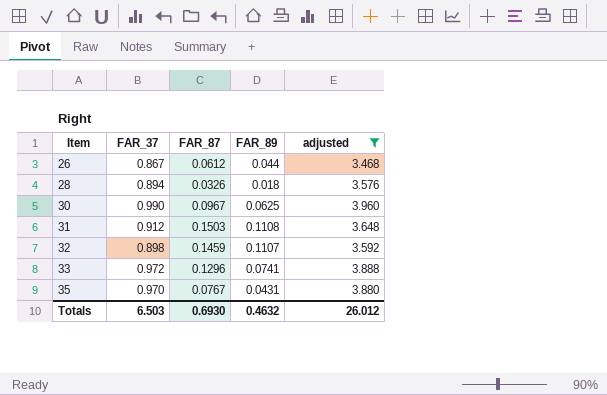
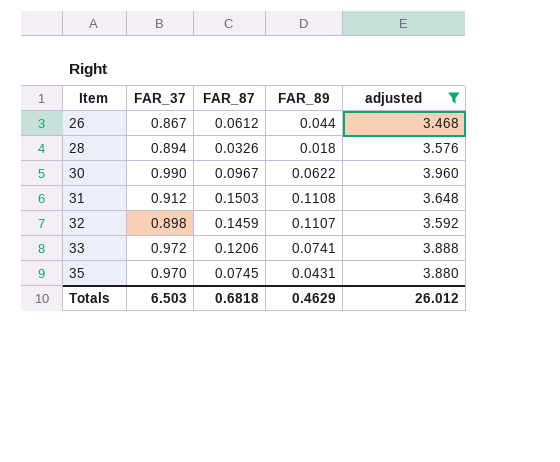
30 | FAR_89: 0.0625 -> 0.0622
33 | FAR_87: 0.1296 -> 0.1206
35 | FAR_87: 0.0767 -> 0.0745
Totals | FAR_87: 0.6930 -> 0.6818
Totals | FAR_89: 0.4632 -> 0.4629

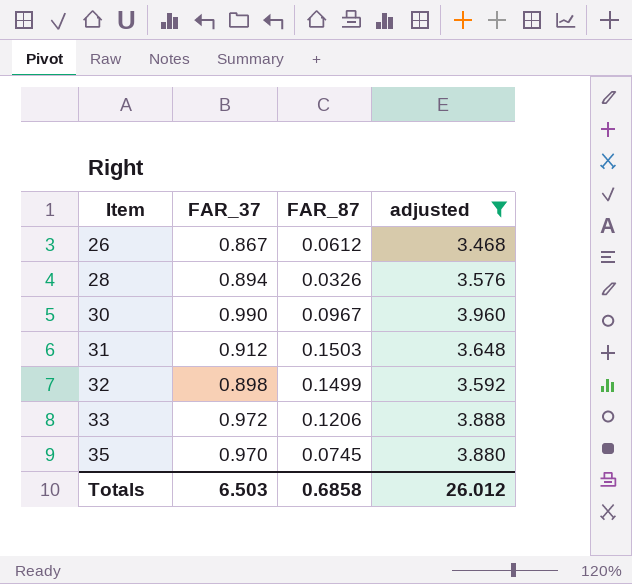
column FAR_89 | position: 4 -> none
32 | FAR_87: 0.1459 -> 0.1499
Totals | FAR_87: 0.6818 -> 0.6858

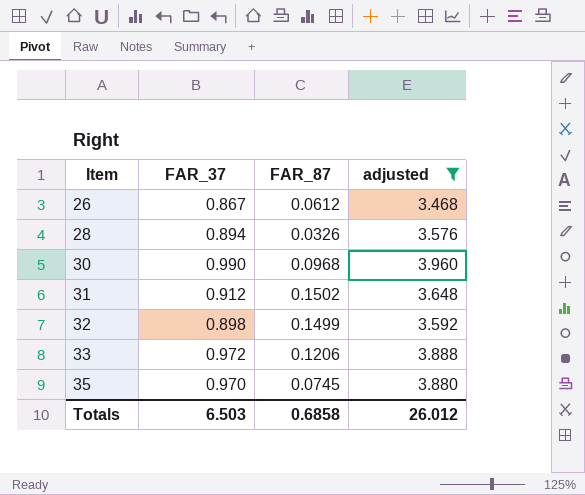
30 | FAR_87: 0.0967 -> 0.0968
31 | FAR_87: 0.1503 -> 0.1502

